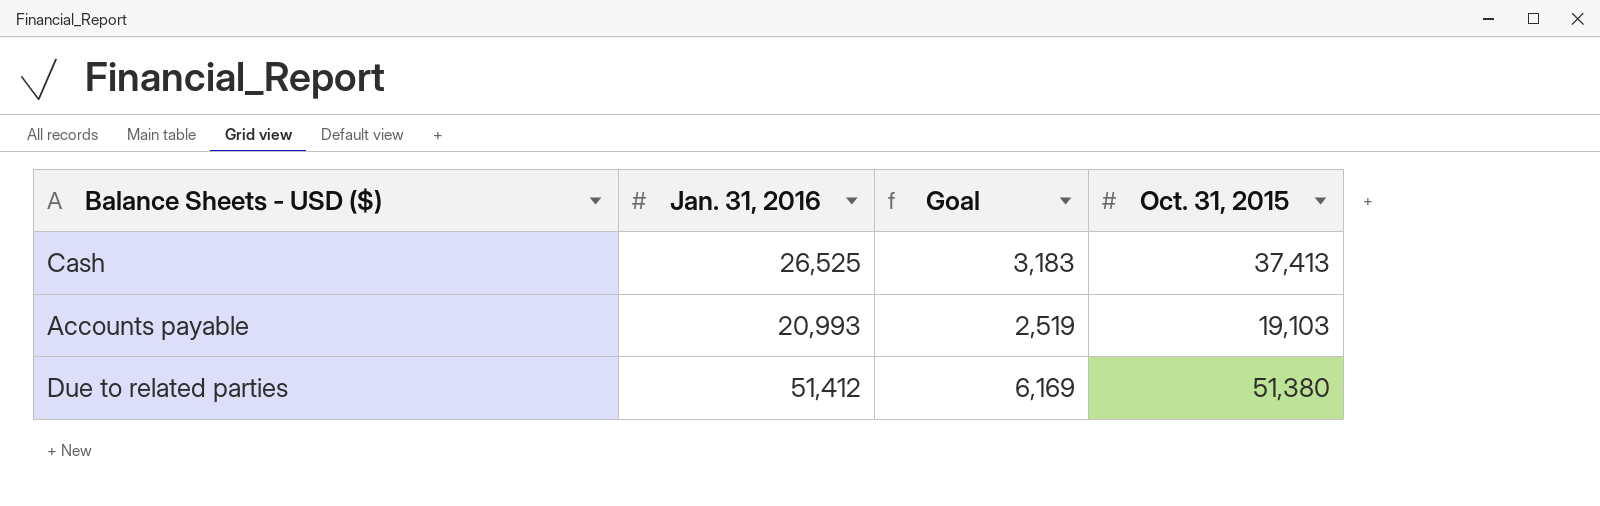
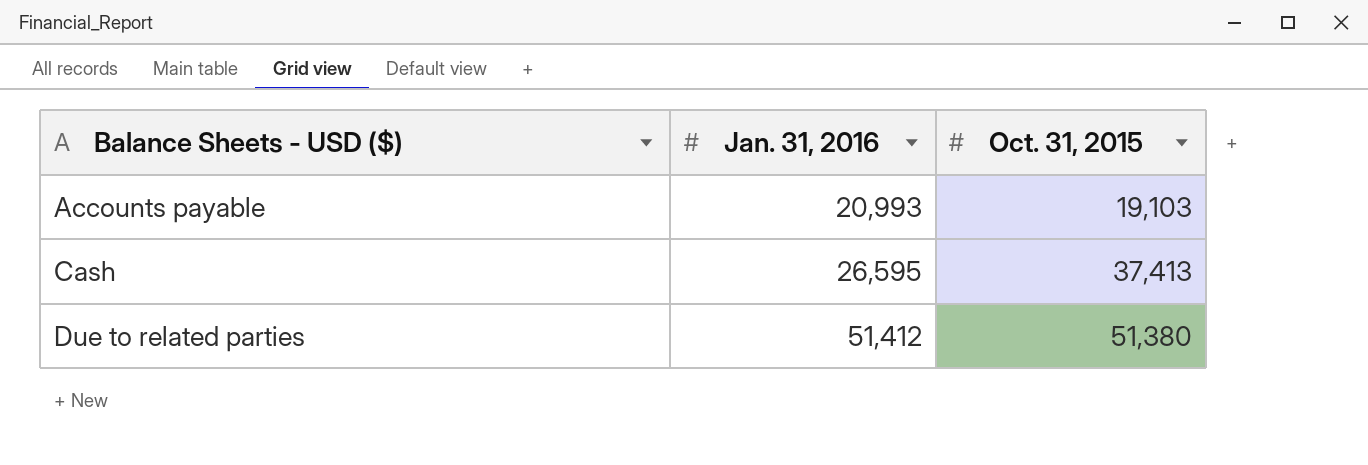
row order: none -> Balance Sheets - USD ($) ascending
column Goal | formula: [Jan. 31, 2016] * 0.12 -> none
Cash | Jan. 31, 2016: 26,525 -> 26,595

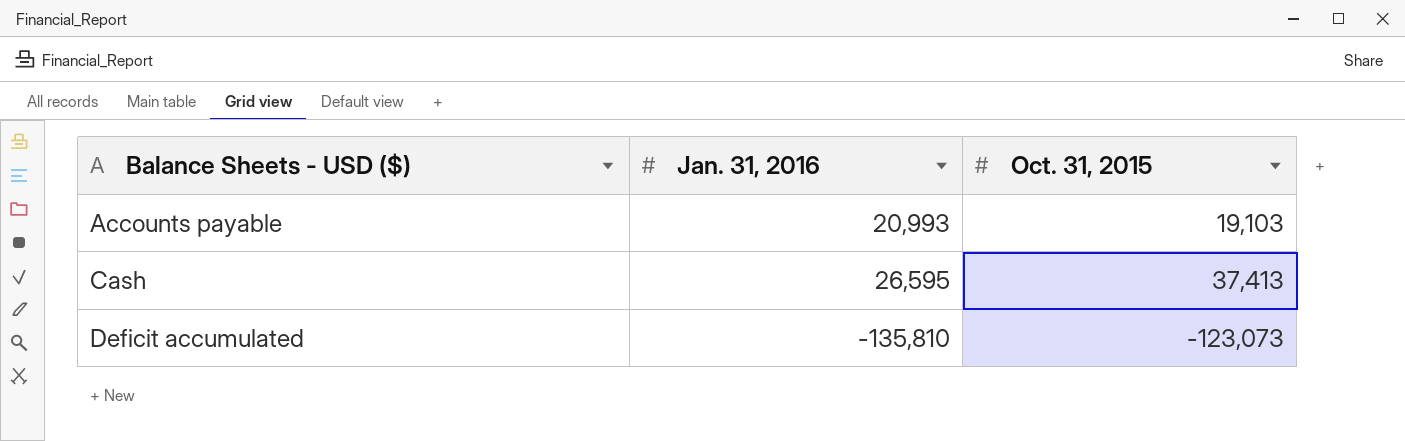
row Due to related parties: 51,412 | 51,380 -> none
row Deficit accumulated: none -> -135,810 | -123,073

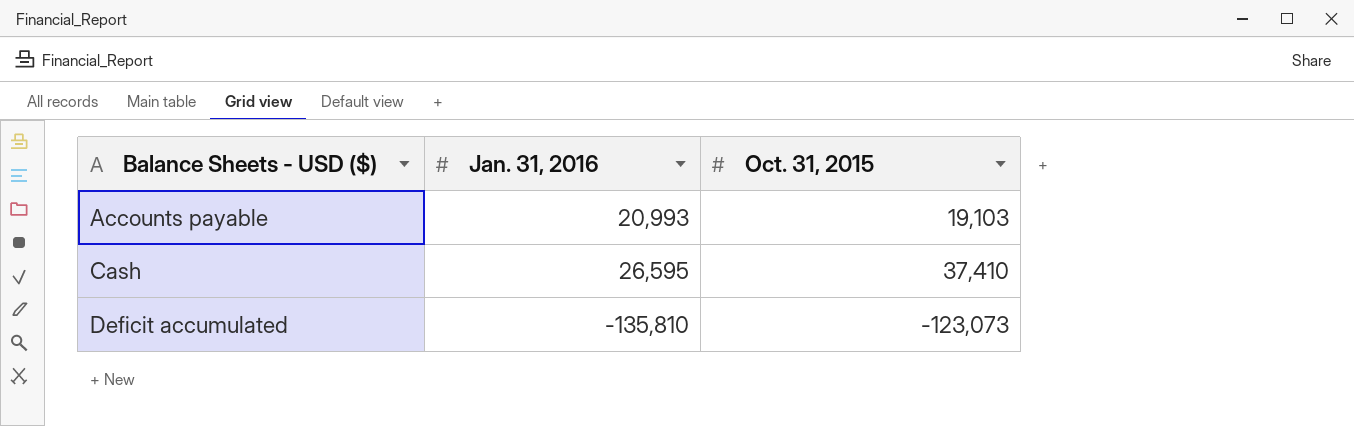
Cash | Oct. 31, 2015: 37,413 -> 37,410

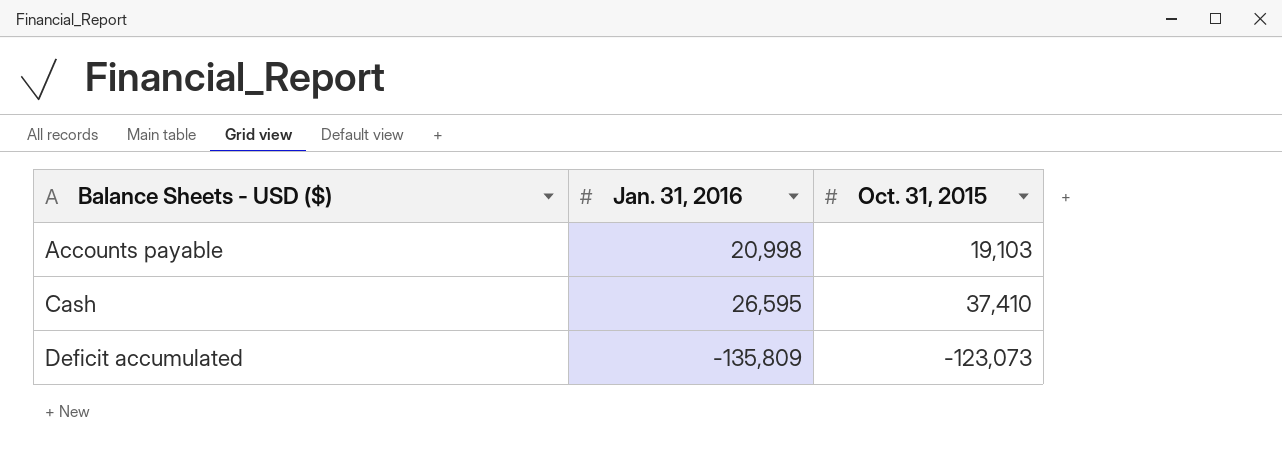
Accounts payable | Jan. 31, 2016: 20,993 -> 20,998
Deficit accumulated | Jan. 31, 2016: -135,810 -> -135,809

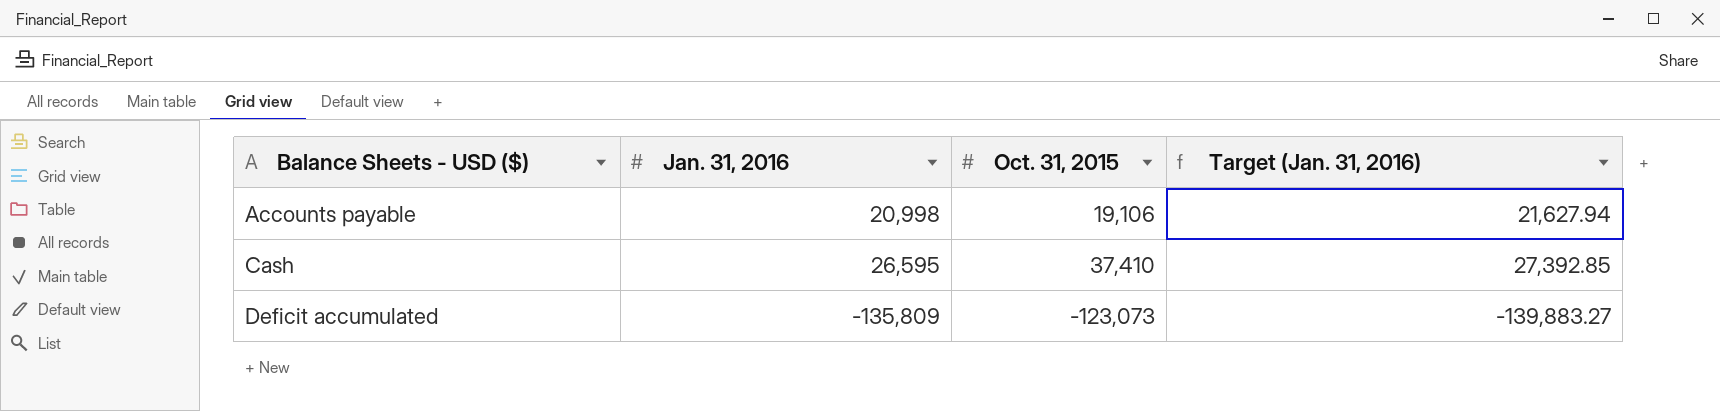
column Target (Jan. 31, 2016) | formula: none -> [Jan. 31, 2016] * 1.03
Accounts payable | Oct. 31, 2015: 19,103 -> 19,106

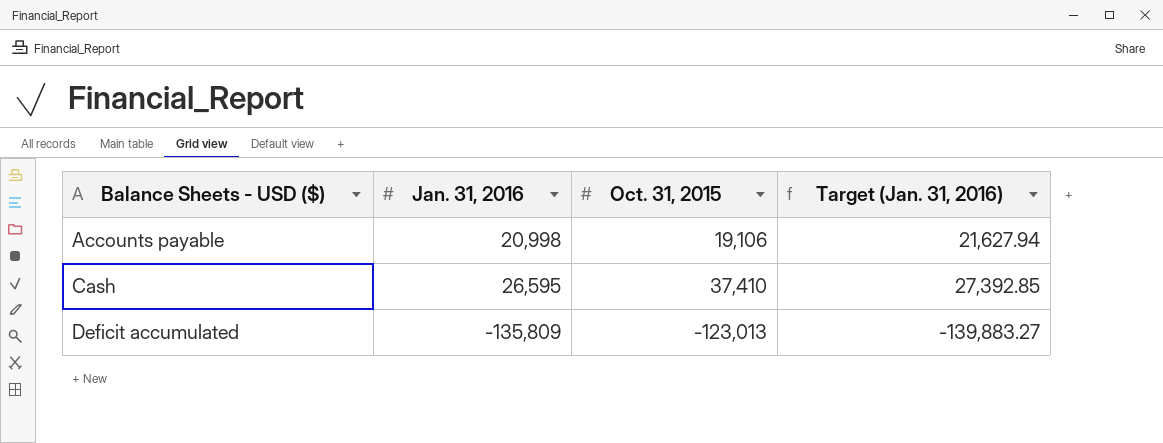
Deficit accumulated | Oct. 31, 2015: -123,073 -> -123,013

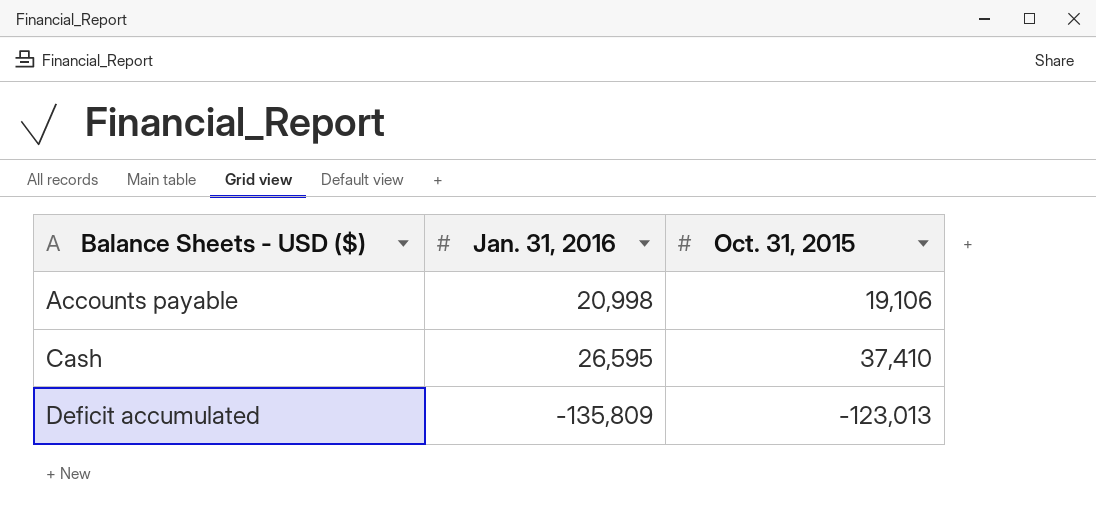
column Target (Jan. 31, 2016) | formula: [Jan. 31, 2016] * 1.03 -> none

